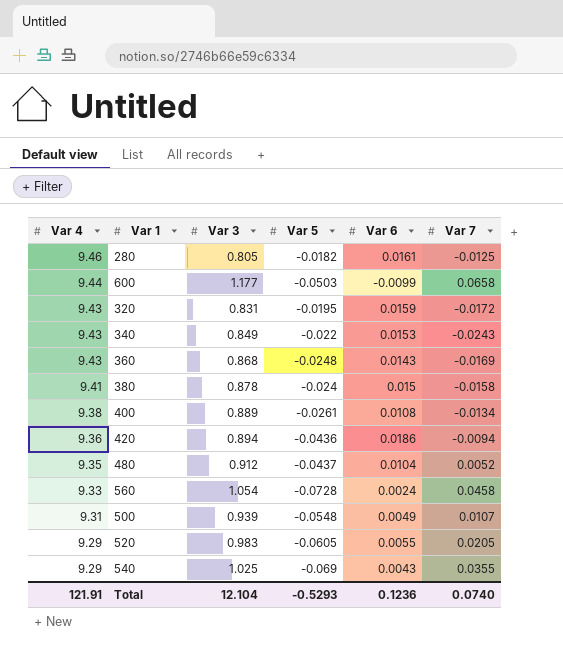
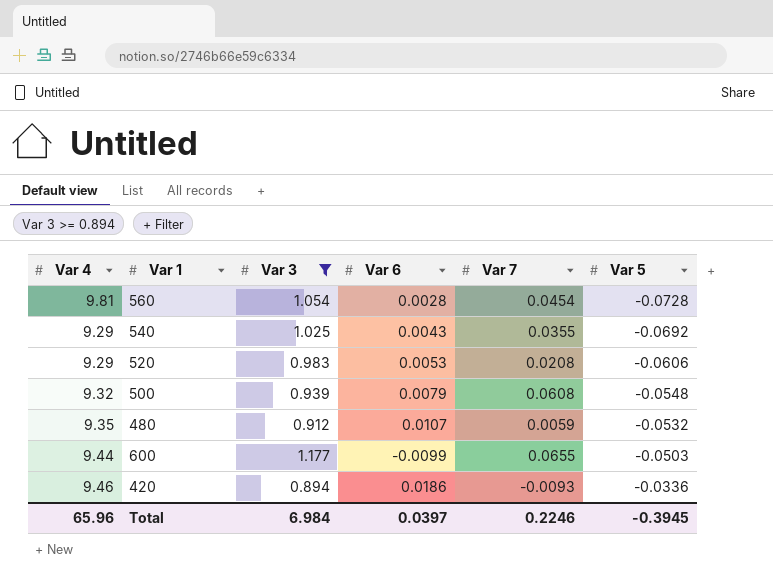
filter: none -> Var 3 >= 0.894
row order: Var 4 descending -> Var 5 ascending
column Var 5 | position: 4 -> 6
560 | Var 4: 9.33 -> 9.81
560 | Var 6: 0.0024 -> 0.0028
560 | Var 7: 0.0458 -> 0.0454
540 | Var 5: -0.069 -> -0.0692
520 | Var 6: 0.0055 -> 0.0053
520 | Var 7: 0.0205 -> 0.0208
520 | Var 5: -0.0605 -> -0.0606
500 | Var 4: 9.31 -> 9.32
500 | Var 6: 0.0049 -> 0.0079
500 | Var 7: 0.0107 -> 0.0608
480 | Var 6: 0.0104 -> 0.0107
480 | Var 7: 0.0052 -> 0.0059
480 | Var 5: -0.0437 -> -0.0532
600 | Var 7: 0.0658 -> 0.0655
420 | Var 4: 9.36 -> 9.46
420 | Var 7: -0.0094 -> -0.0093
420 | Var 5: -0.0436 -> -0.0336
Total | Var 4: 121.91 -> 65.96
Total | Var 3: 12.104 -> 6.984
Total | Var 6: 0.1236 -> 0.0397
Total | Var 7: 0.0740 -> 0.2246
Total | Var 5: -0.5293 -> -0.3945

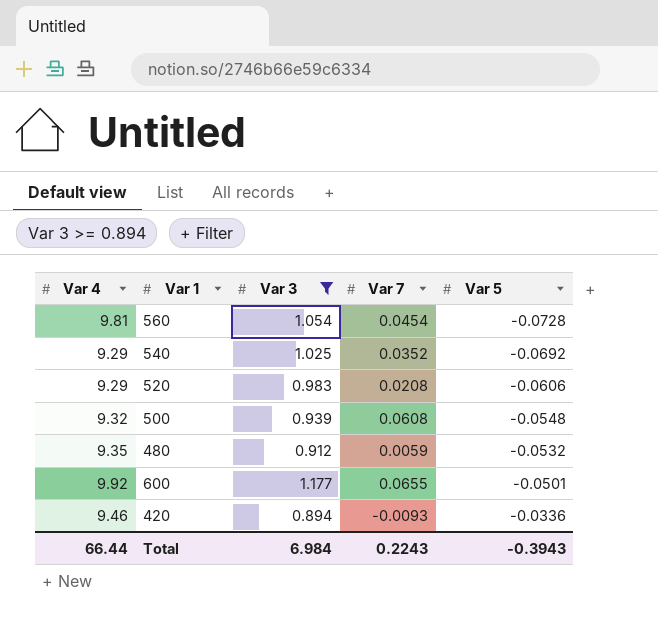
column Var 6 | position: 4 -> none
540 | Var 7: 0.0355 -> 0.0352
600 | Var 4: 9.44 -> 9.92
600 | Var 5: -0.0503 -> -0.0501
Total | Var 4: 65.96 -> 66.44
Total | Var 7: 0.2246 -> 0.2243
Total | Var 5: -0.3945 -> -0.3943

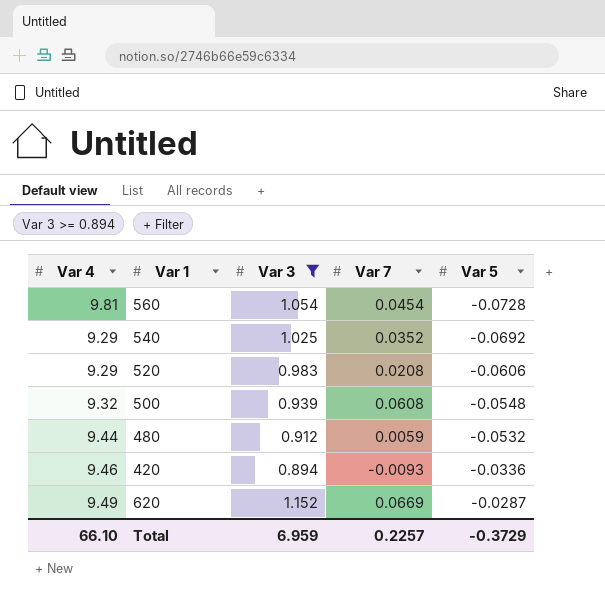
row 600: 9.92 | 1.177 | 0.0655 | -0.0501 -> none
480 | Var 4: 9.35 -> 9.44
row 620: none -> 9.49 | 1.152 | 0.0669 | -0.0287
Total | Var 4: 66.44 -> 66.10
Total | Var 3: 6.984 -> 6.959
Total | Var 7: 0.2243 -> 0.2257
Total | Var 5: -0.3943 -> -0.3729

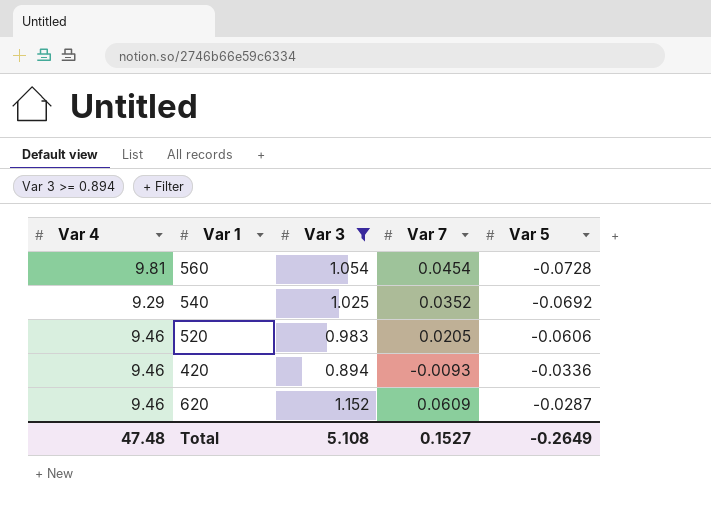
row 500: 9.32 | 0.939 | 0.0608 | -0.0548 -> none
row 480: 9.44 | 0.912 | 0.0059 | -0.0532 -> none
520 | Var 4: 9.29 -> 9.46
520 | Var 7: 0.0208 -> 0.0205
620 | Var 4: 9.49 -> 9.46
620 | Var 7: 0.0669 -> 0.0609
Total | Var 4: 66.10 -> 47.48
Total | Var 3: 6.959 -> 5.108
Total | Var 7: 0.2257 -> 0.1527
Total | Var 5: -0.3729 -> -0.2649

